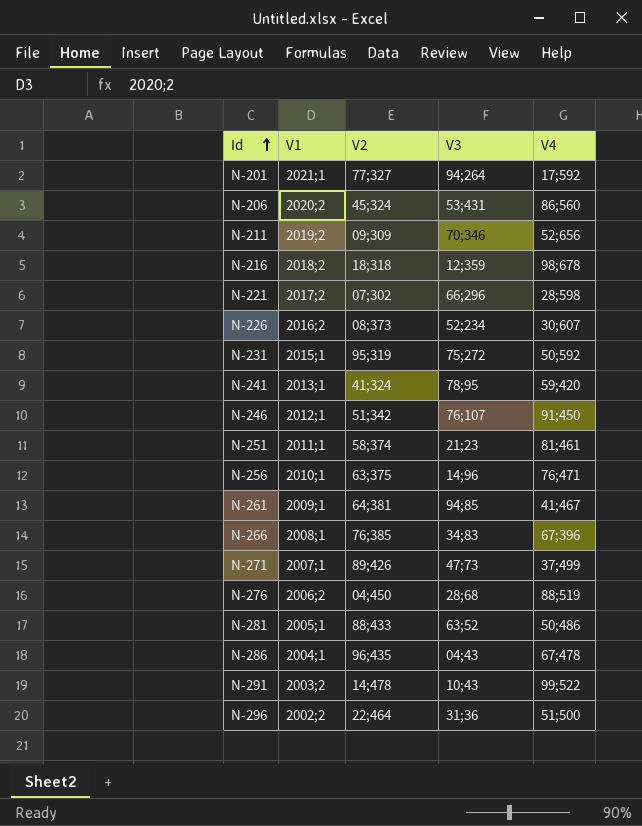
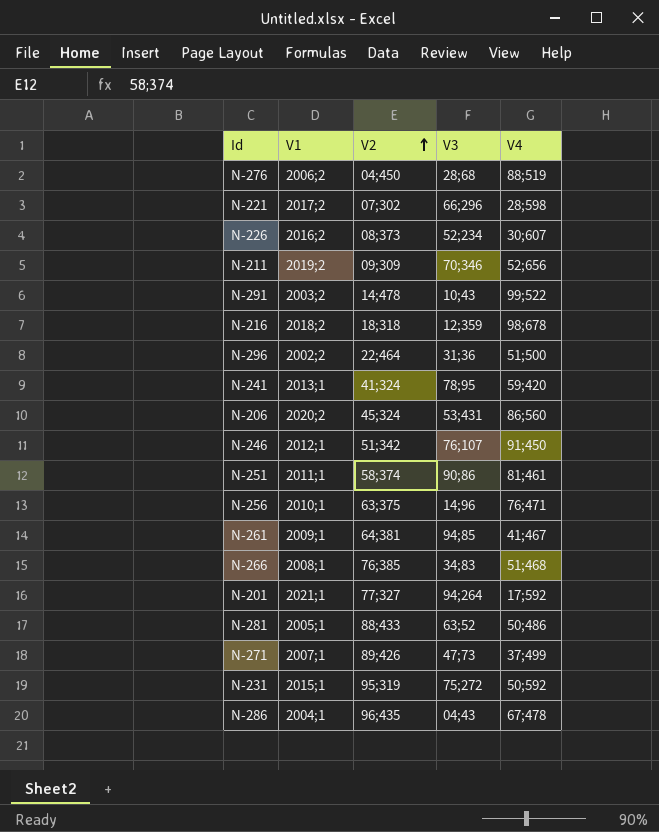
row order: Id ascending -> V2 ascending
N-251 | V3: 21;23 -> 90;86
N-266 | V4: 67;396 -> 51;468

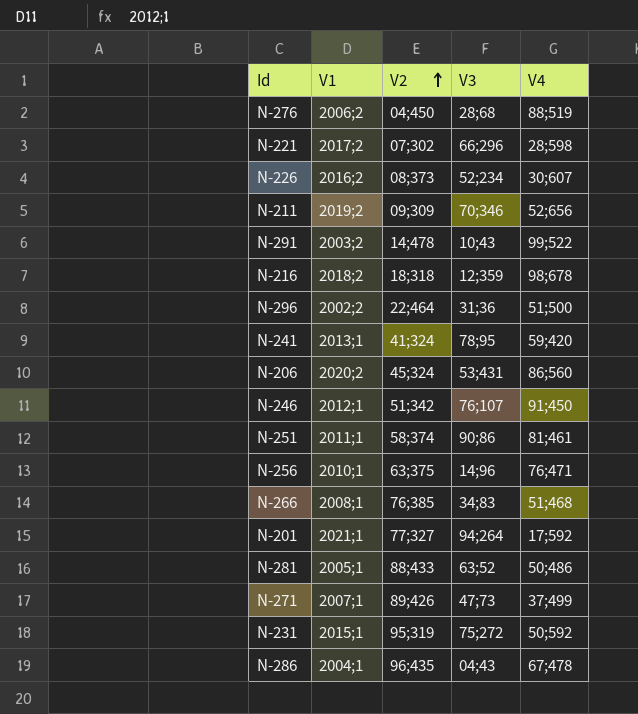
row N-261: 2009;1 | 64;381 | 94;85 | 41;467 -> none

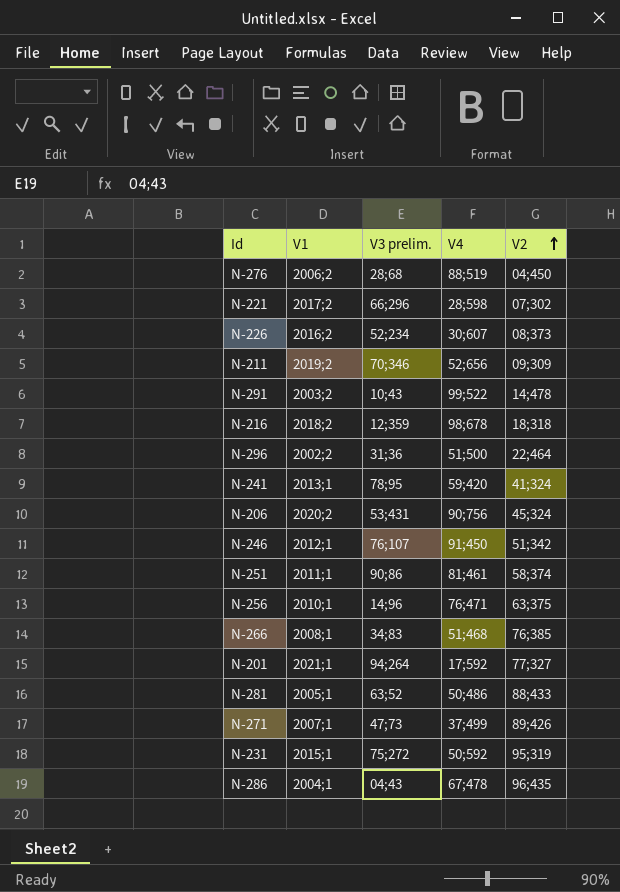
column name: V3 -> V3 prelim.
column V2 | position: 3 -> 5
N-206 | V4: 86;560 -> 90;756

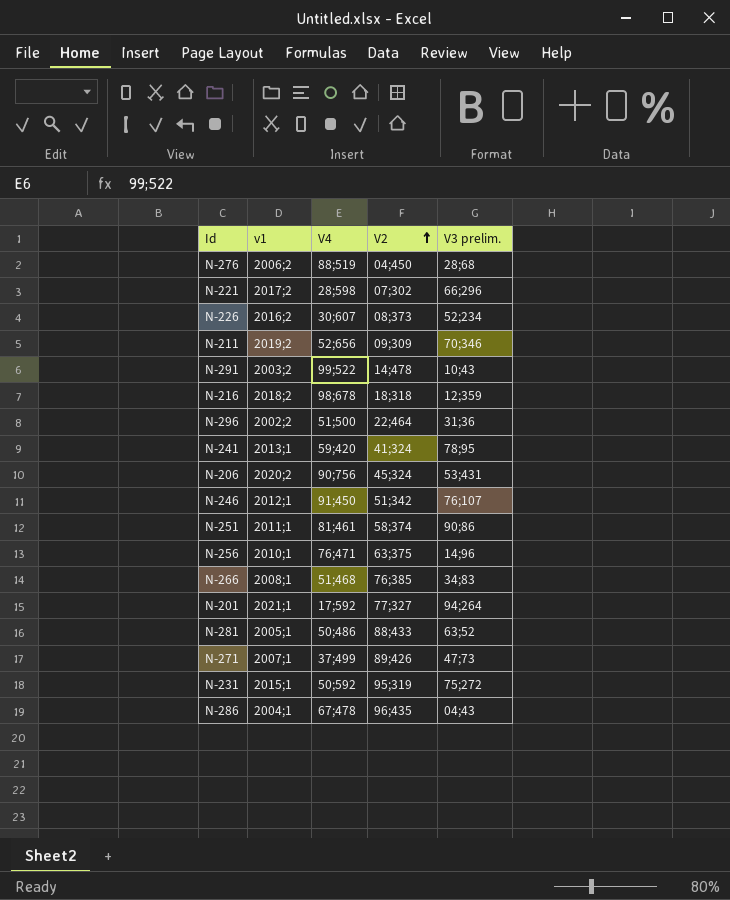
column name: V1 -> v1
column V3 prelim. | position: 3 -> 5

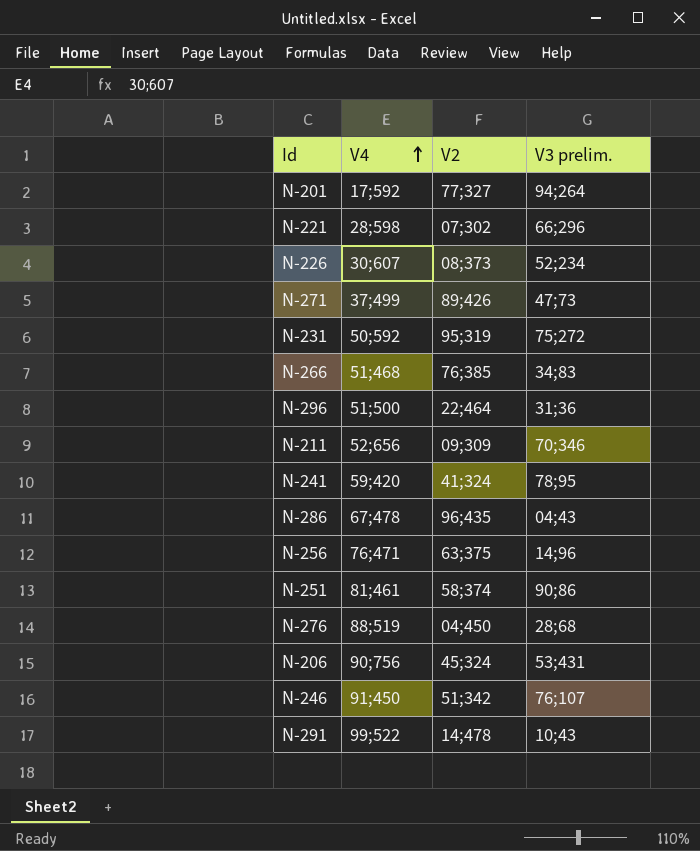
row order: V2 ascending -> V4 ascending
column v1 | position: 2 -> none
row N-216: 2018;2 | 98;678 | 18;318 | 12;359 -> none
row N-281: 2005;1 | 50;486 | 88;433 | 63;52 -> none

